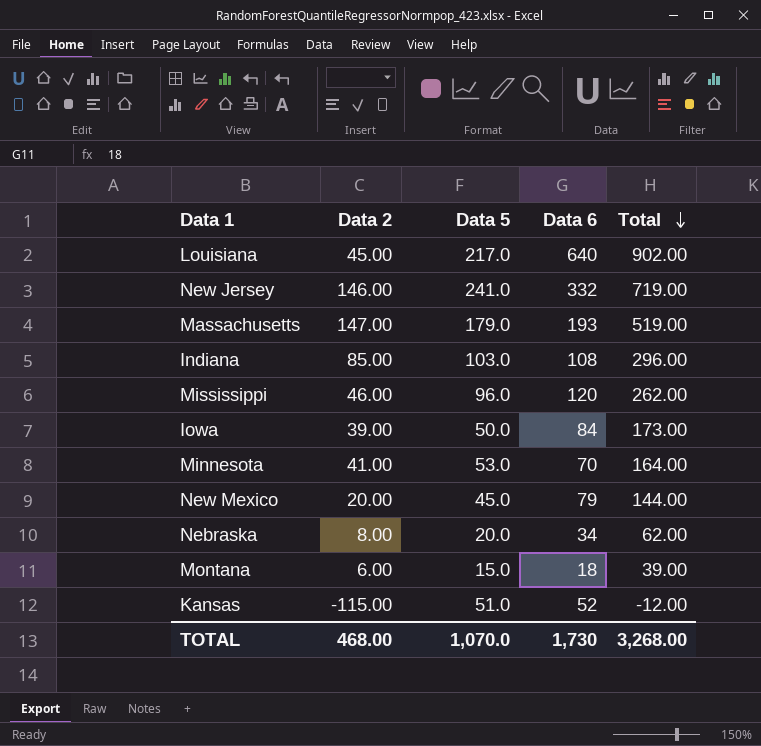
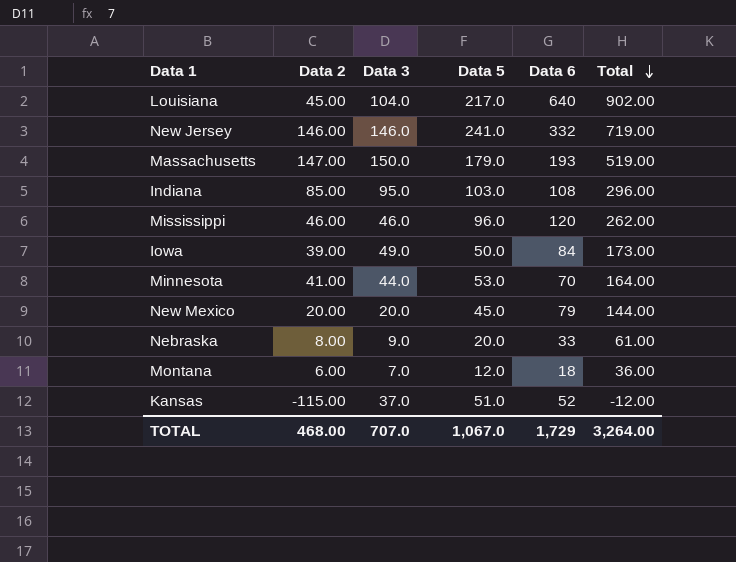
column Data 3 | position: none -> 3
Nebraska | Data 6: 34 -> 33
Nebraska | Total: 62.00 -> 61.00
Montana | Data 5: 15.0 -> 12.0
Montana | Total: 39.00 -> 36.00
TOTAL | Data 5: 1,070.0 -> 1,067.0
TOTAL | Data 6: 1,730 -> 1,729
TOTAL | Total: 3,268.00 -> 3,264.00

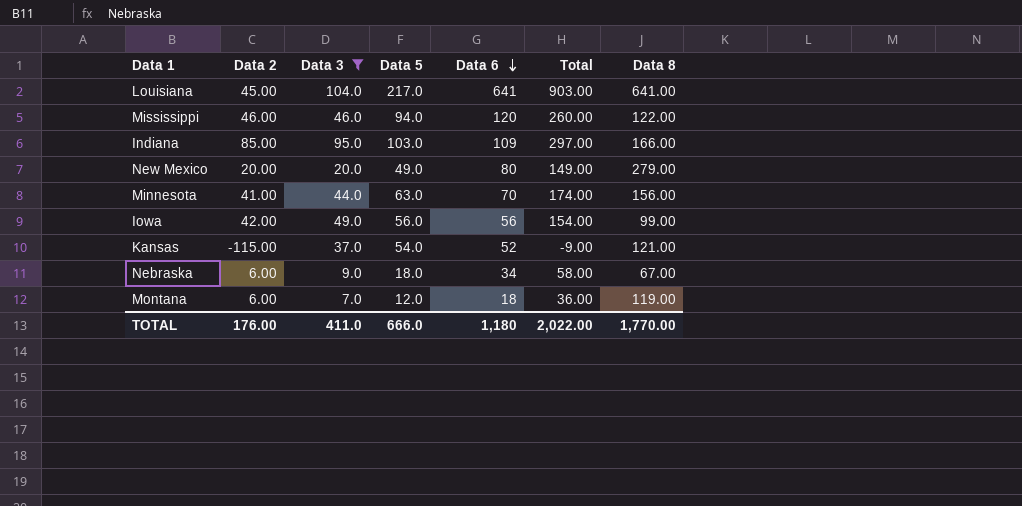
filter: none -> Data 3 <= 104.0
row order: Total descending -> Data 6 descending
column Data 8 | position: none -> 7
Louisiana | Data 6: 640 -> 641
Louisiana | Total: 902.00 -> 903.00
Mississippi | Data 5: 96.0 -> 94.0
Mississippi | Total: 262.00 -> 260.00
Indiana | Data 6: 108 -> 109
Indiana | Total: 296.00 -> 297.00
New Mexico | Data 5: 45.0 -> 49.0
New Mexico | Data 6: 79 -> 80
New Mexico | Total: 144.00 -> 149.00
Minnesota | Data 5: 53.0 -> 63.0
Minnesota | Total: 164.00 -> 174.00
Iowa | Data 2: 39.00 -> 42.00
Iowa | Data 5: 50.0 -> 56.0
Iowa | Data 6: 84 -> 56
Iowa | Total: 173.00 -> 154.00
Kansas | Data 5: 51.0 -> 54.0
Kansas | Total: -12.00 -> -9.00
Nebraska | Data 2: 8.00 -> 6.00
Nebraska | Data 5: 20.0 -> 18.0
Nebraska | Data 6: 33 -> 34
Nebraska | Total: 61.00 -> 58.00
TOTAL | Data 2: 468.00 -> 176.00
TOTAL | Data 3: 707.0 -> 411.0
TOTAL | Data 5: 1,067.0 -> 666.0
TOTAL | Data 6: 1,729 -> 1,180
TOTAL | Total: 3,264.00 -> 2,022.00

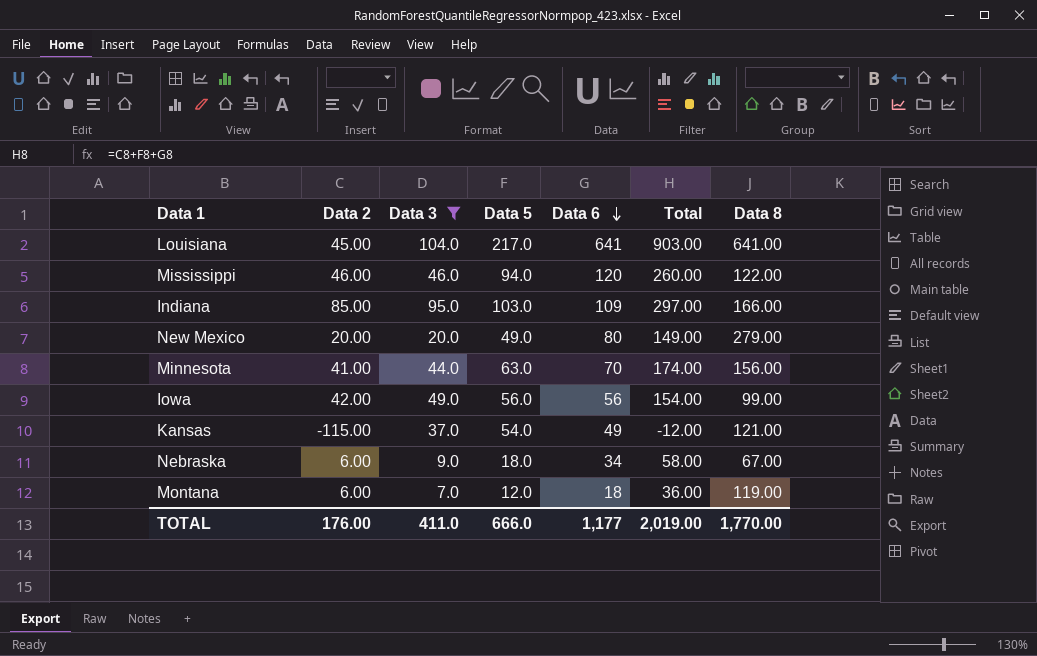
Kansas | Data 6: 52 -> 49
Kansas | Total: -9.00 -> -12.00
TOTAL | Data 6: 1,180 -> 1,177
TOTAL | Total: 2,022.00 -> 2,019.00

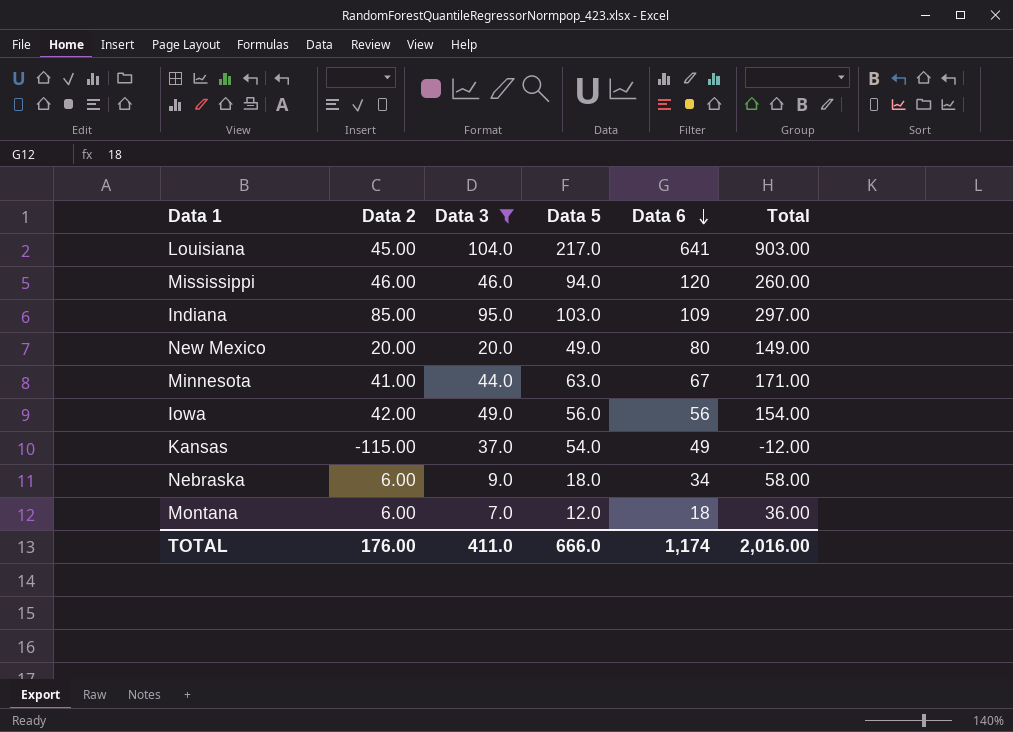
column Data 8 | position: 7 -> none
Minnesota | Data 6: 70 -> 67
Minnesota | Total: 174.00 -> 171.00
TOTAL | Data 6: 1,177 -> 1,174
TOTAL | Total: 2,019.00 -> 2,016.00

